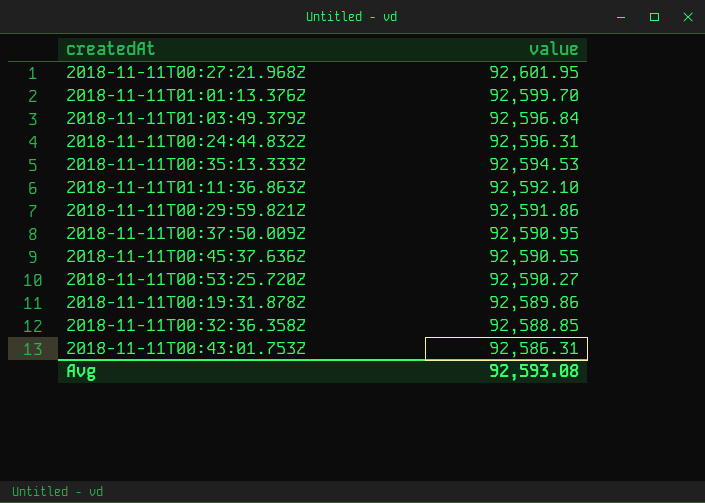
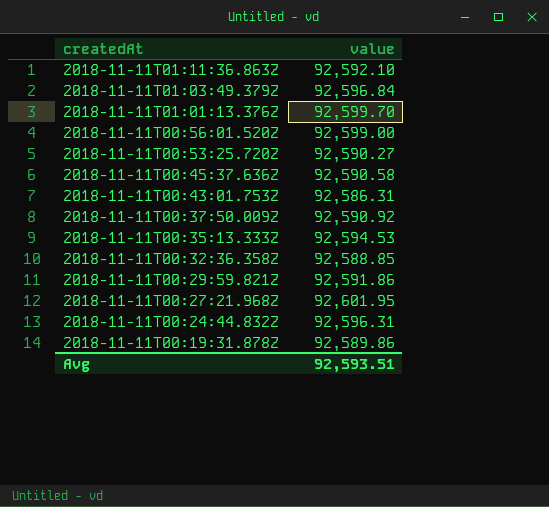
row order: value descending -> createdAt descending
row 2018-11-11T00:56:01.520Z: none -> 92,599.00
2018-11-11T00:45:37.636Z | value: 92,590.55 -> 92,590.58
2018-11-11T00:37:50.009Z | value: 92,590.95 -> 92,590.92
Avg | value: 92,593.08 -> 92,593.51

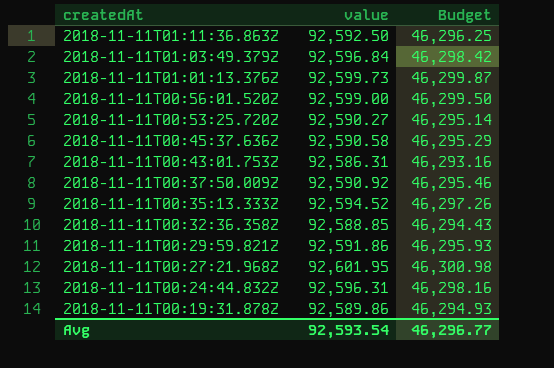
column Budget | formula: none -> [value] * 0.5
2018-11-11T01:11:36.863Z | value: 92,592.10 -> 92,592.50
2018-11-11T01:01:13.376Z | value: 92,599.70 -> 92,599.73
2018-11-11T00:35:13.333Z | value: 92,594.53 -> 92,594.52
Avg | value: 92,593.51 -> 92,593.54

